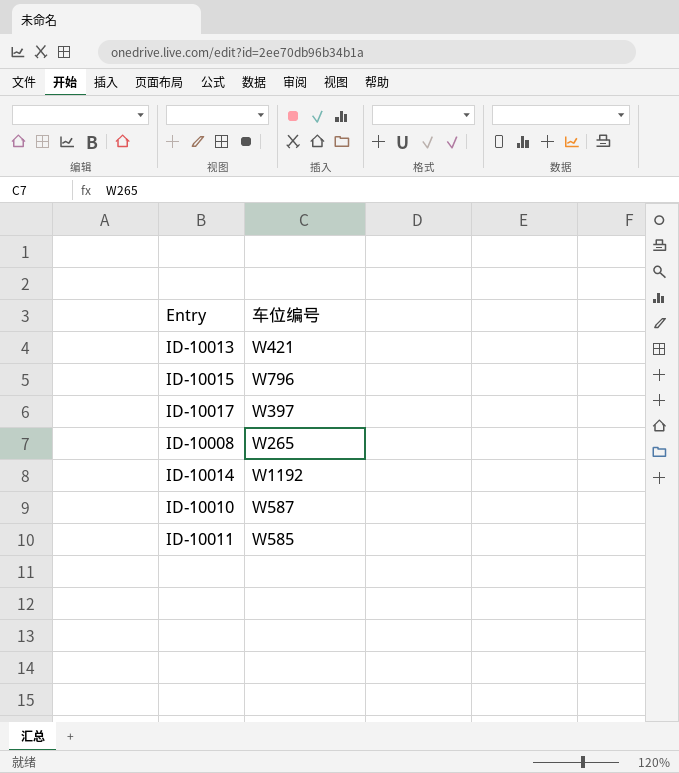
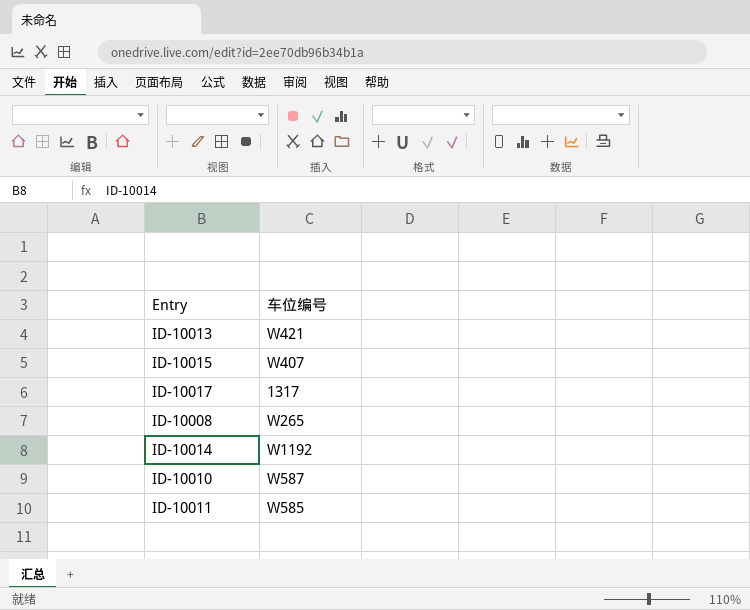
ID-10015 | 车位编号: W796 -> W407
ID-10017 | 车位编号: W397 -> 1317

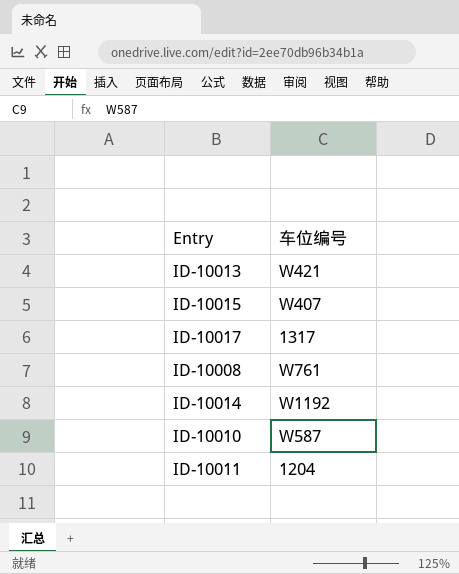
ID-10008 | 车位编号: W265 -> W761
ID-10011 | 车位编号: W585 -> 1204

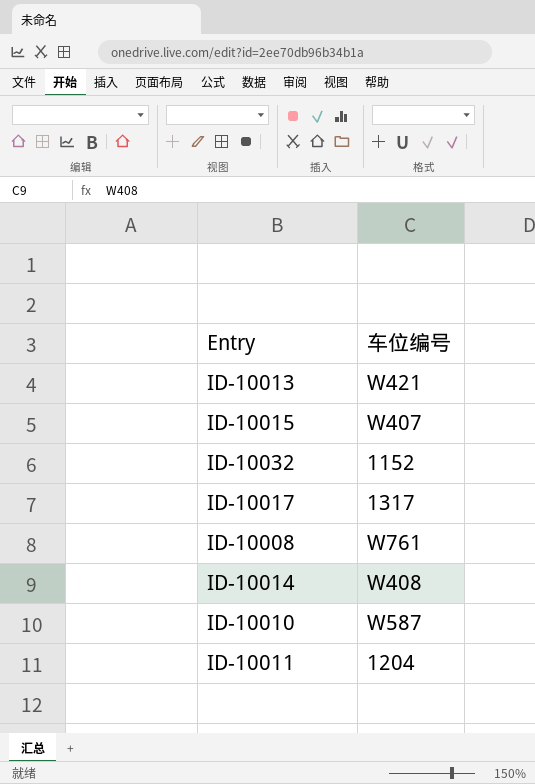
row ID-10032: none -> 1152
ID-10014 | 车位编号: W1192 -> W408

